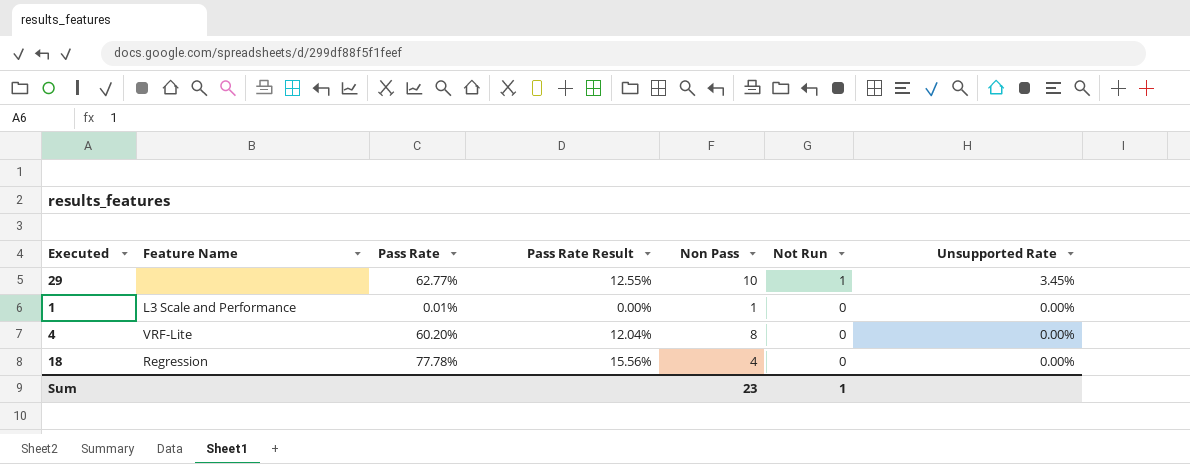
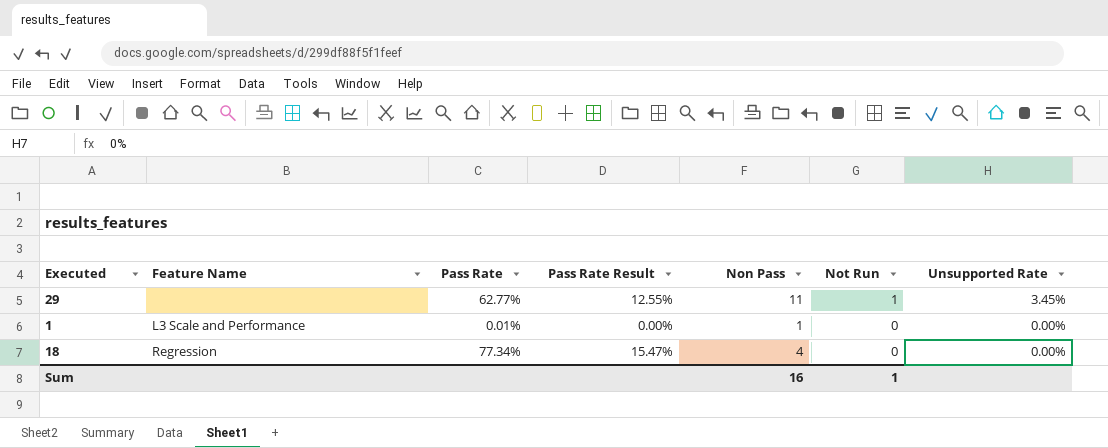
row 4: VRF-Lite | 60.20% | 12.04% | 8 | 0 | 0.00% -> none
29 | Non Pass: 10 -> 11
18 | Pass Rate: 77.78% -> 77.34%
18 | Pass Rate Result: 15.56% -> 15.47%
Sum | Non Pass: 23 -> 16

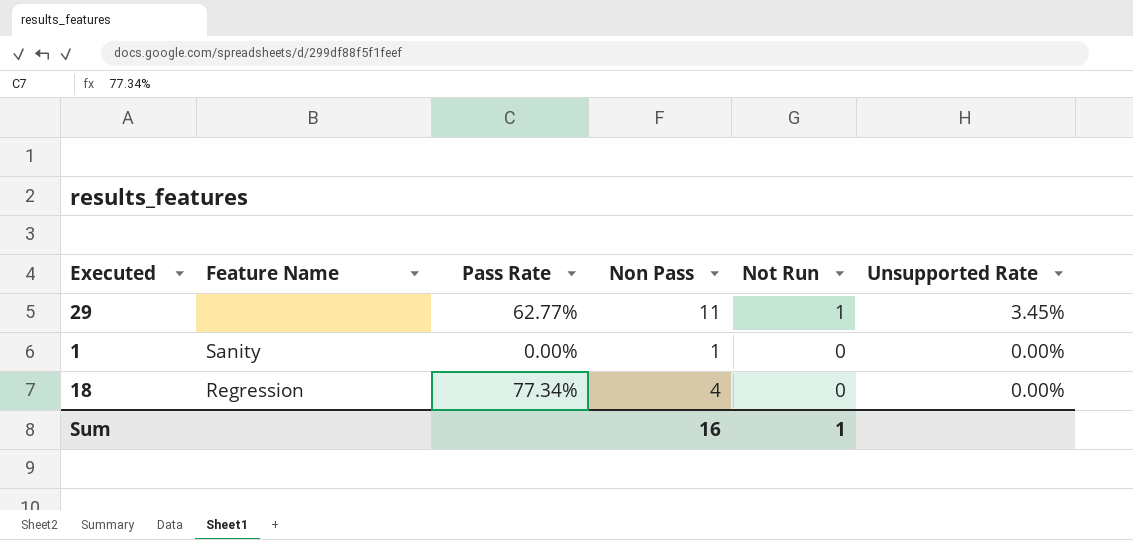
column Pass Rate Result | formula: [Pass Rate] * 0.2 -> none
1 | Feature Name: L3 Scale and Performance -> Sanity
1 | Pass Rate: 0.01% -> 0.00%

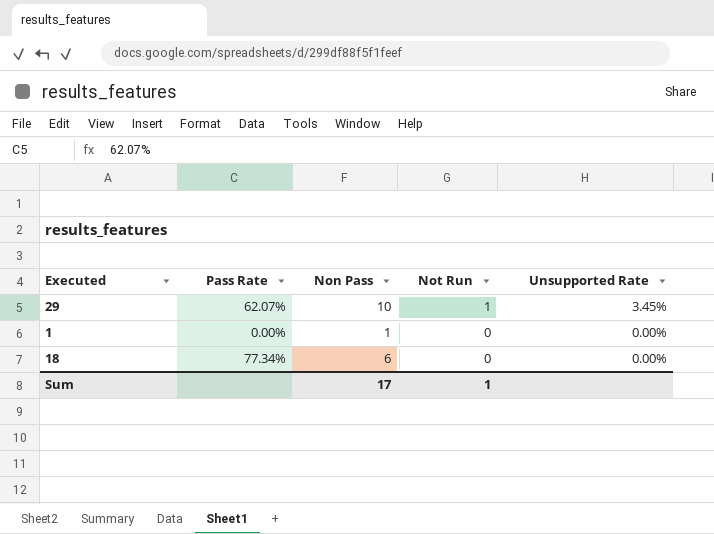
column Feature Name | position: 2 -> none
29 | Pass Rate: 62.77% -> 62.07%
29 | Non Pass: 11 -> 10
18 | Non Pass: 4 -> 6
Sum | Non Pass: 16 -> 17

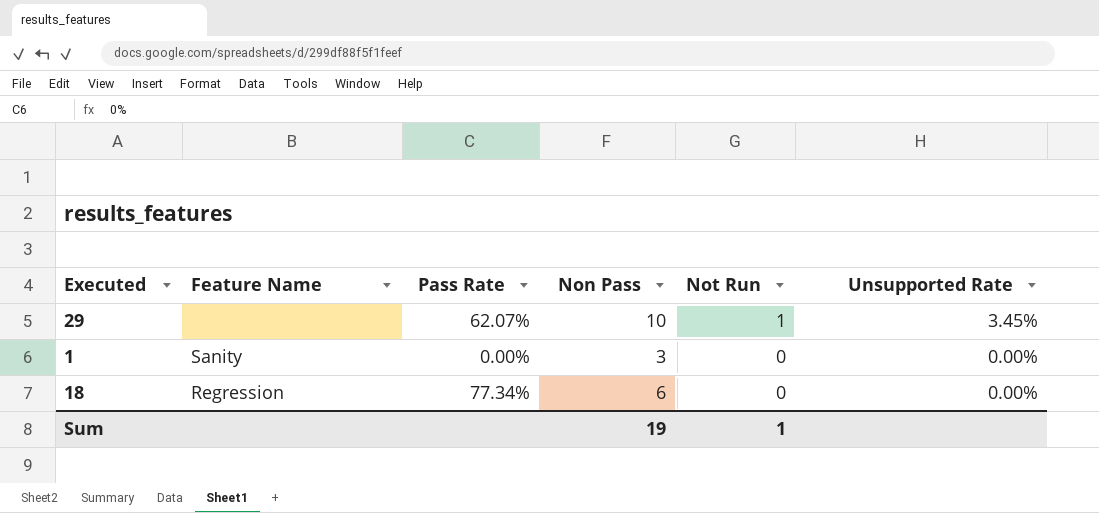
column Feature Name | position: none -> 2
1 | Non Pass: 1 -> 3
Sum | Non Pass: 17 -> 19

